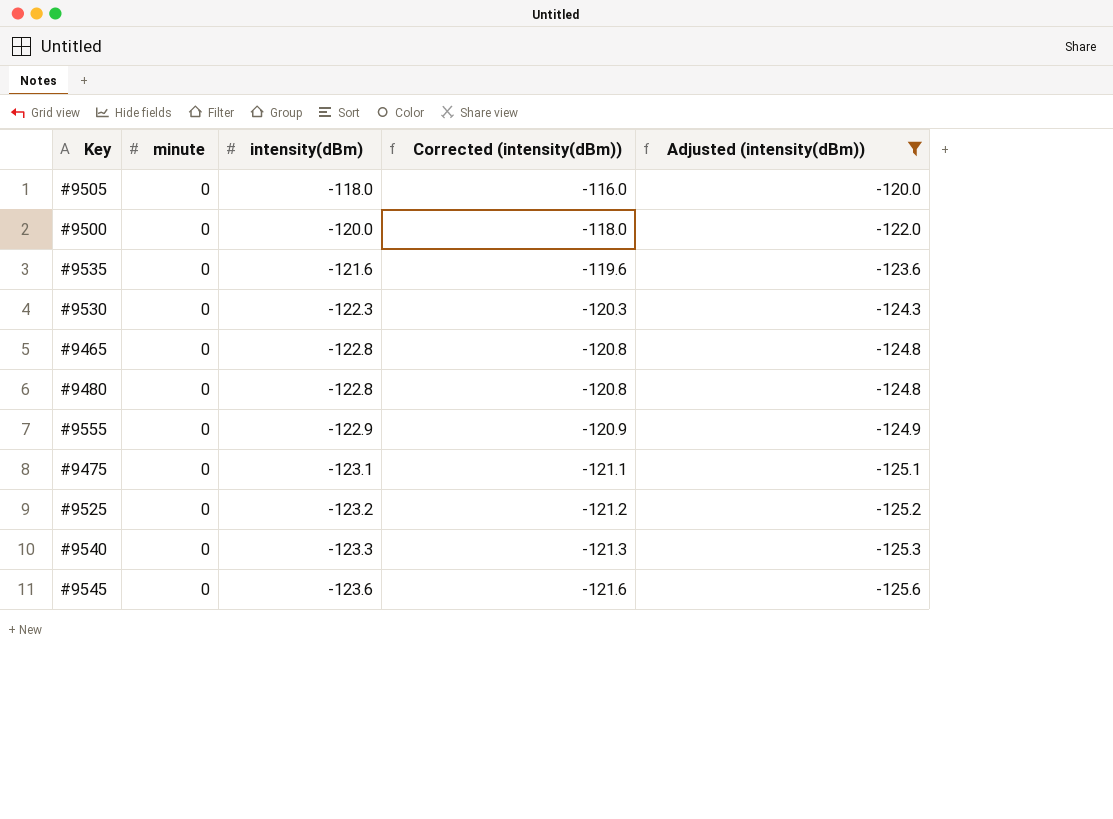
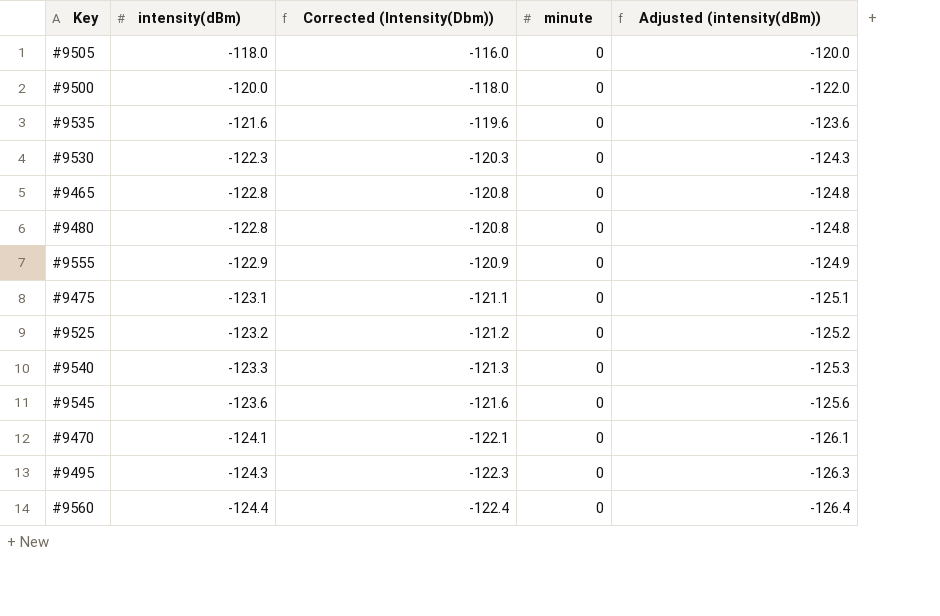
filter: Adjusted (intensity(dBm)) >= -125.6 -> none
column name: Corrected (intensity(dBm)) -> Corrected (Intensity(Dbm))
column minute | position: 2 -> 4

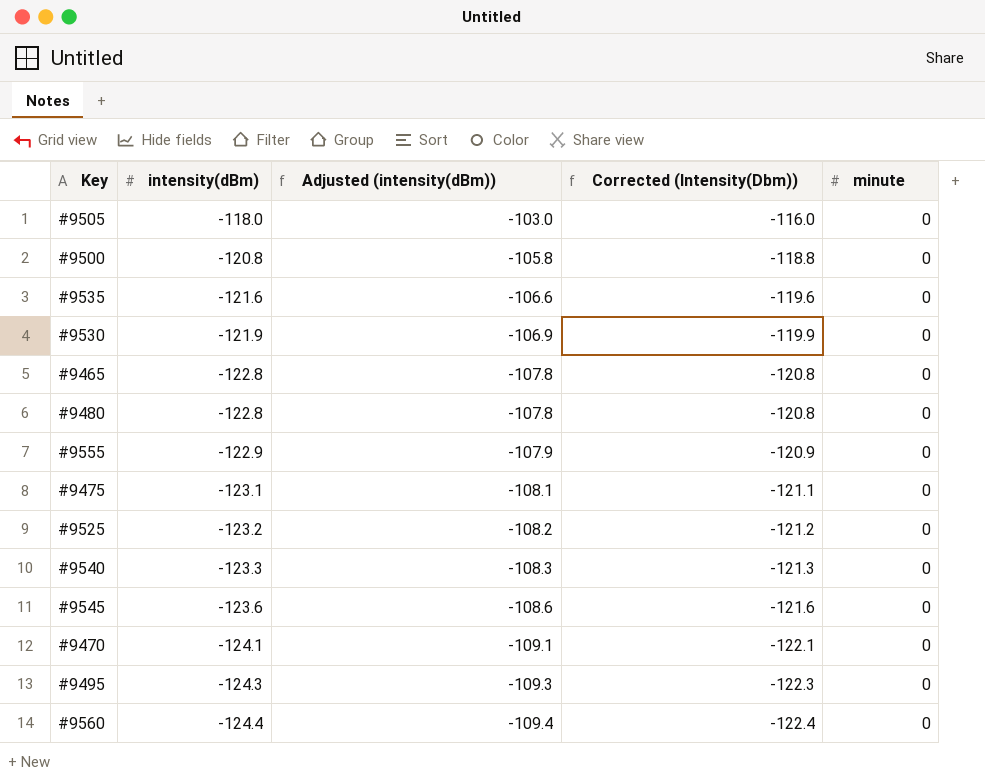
column Adjusted (intensity(dBm)) | formula: [intensity(dBm)] - 2 -> [intensity(dBm)] + 15
column Adjusted (intensity(dBm)) | position: 5 -> 3
#9500 | intensity(dBm): -120.0 -> -120.8
#9500 | Corrected (Intensity(Dbm)): -118.0 -> -118.8
#9530 | intensity(dBm): -122.3 -> -121.9
#9530 | Corrected (Intensity(Dbm)): -120.3 -> -119.9

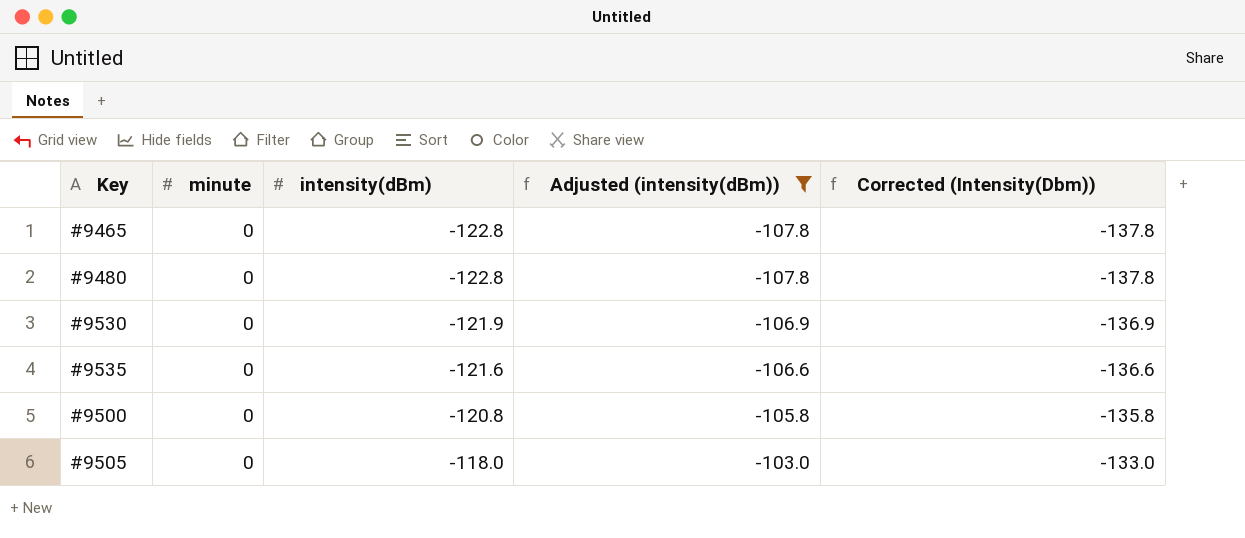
filter: none -> Adjusted (intensity(dBm)) >= -107.8
row order: intensity(dBm) descending -> intensity(dBm) ascending
column minute | position: 5 -> 2
column Corrected (Intensity(Dbm)) | formula: [intensity(dBm)] + 2 -> [intensity(dBm)] - 15

